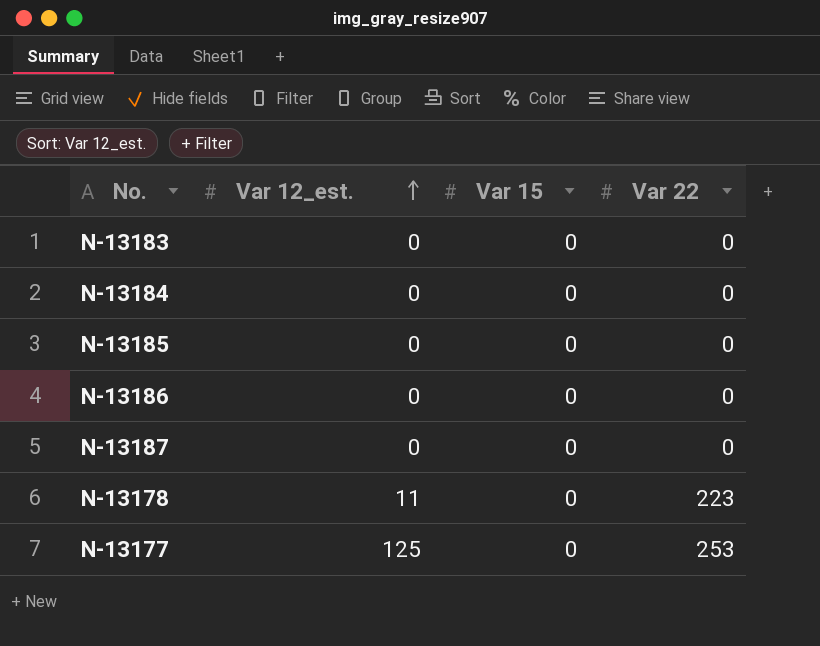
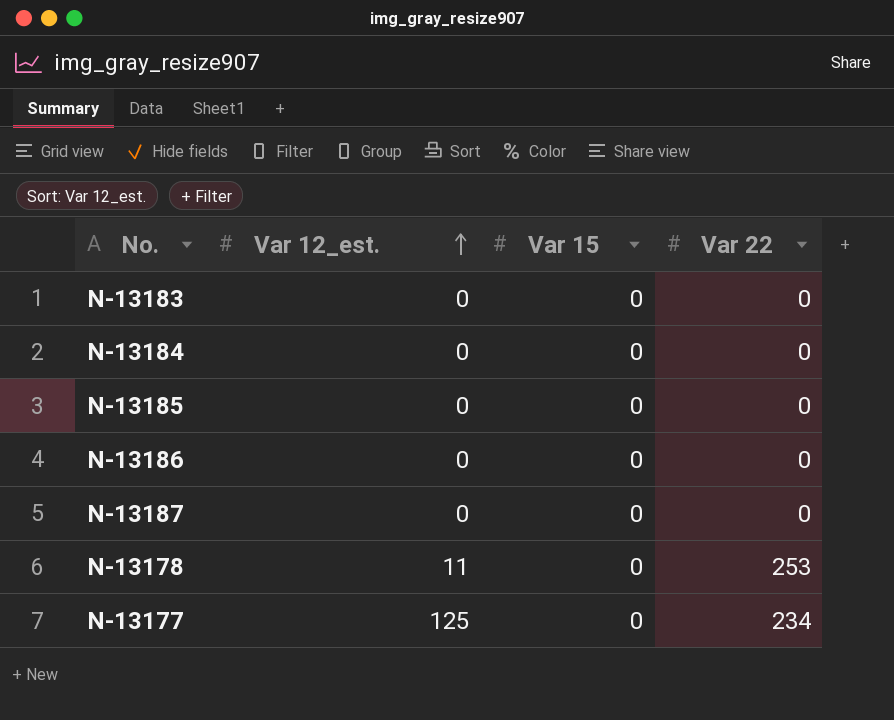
N-13178 | Var 22: 223 -> 253
N-13177 | Var 22: 253 -> 234

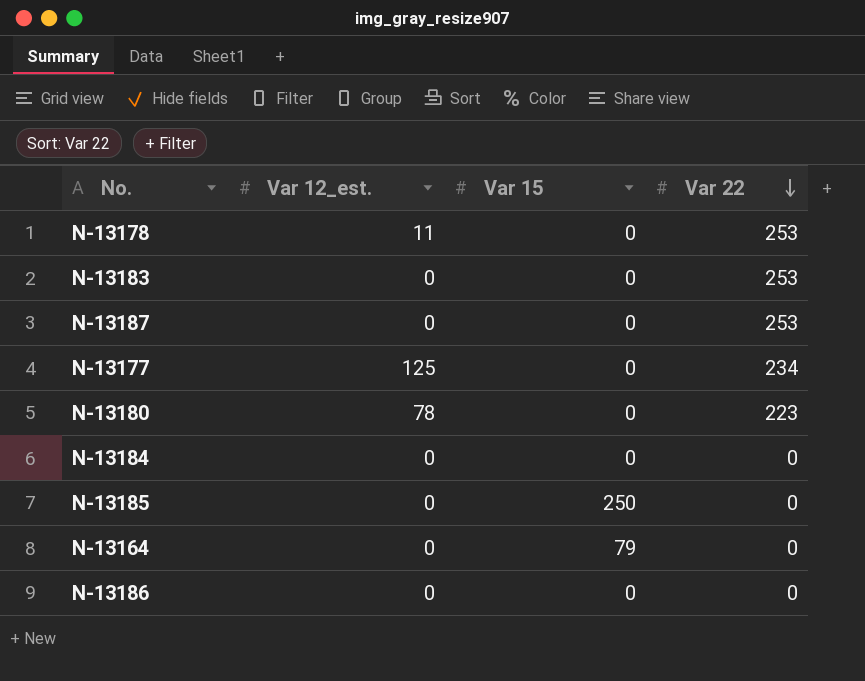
row order: Var 12_est. ascending -> Var 22 descending
N-13183 | Var 22: 0 -> 253
N-13187 | Var 22: 0 -> 253
row N-13180: none -> 78 | 0 | 223
N-13185 | Var 15: 0 -> 250
row N-13164: none -> 0 | 79 | 0

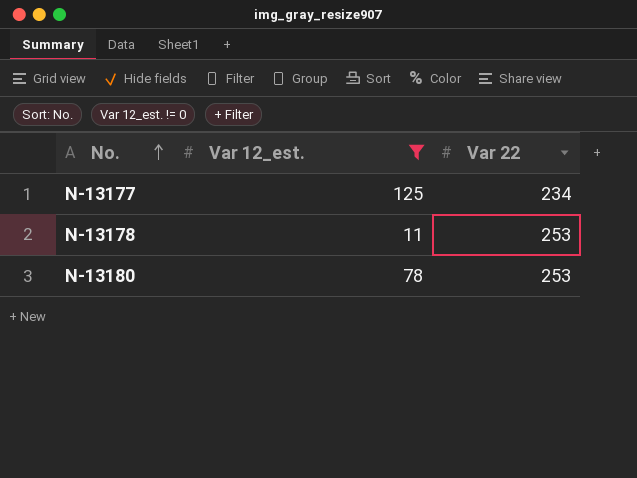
filter: none -> Var 12_est. != 0
row order: Var 22 descending -> No. ascending
column Var 15 | position: 3 -> none
N-13180 | Var 22: 223 -> 253

